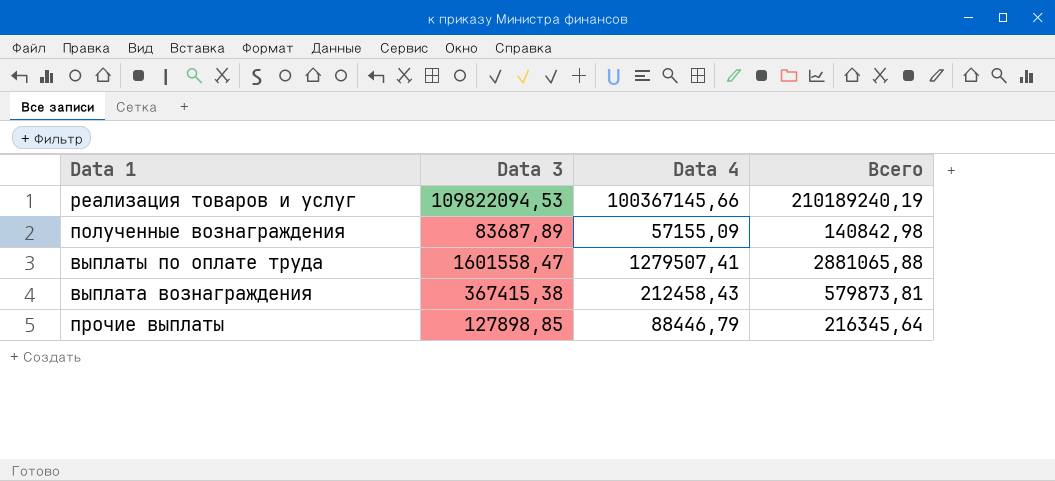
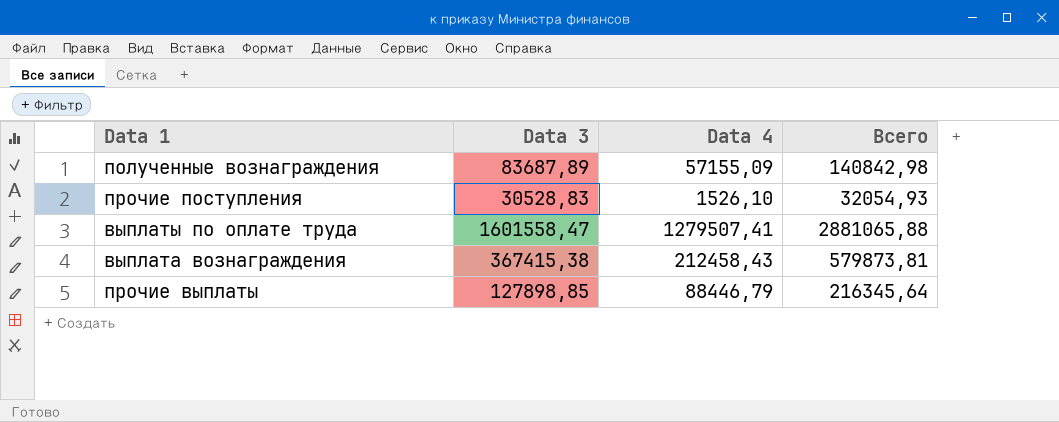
row реализация товаров и услуг: 109822094,53 | 100367145,66 | 210189240,19 -> none
row прочие поступления: none -> 30528,83 | 1526,10 | 32054,93

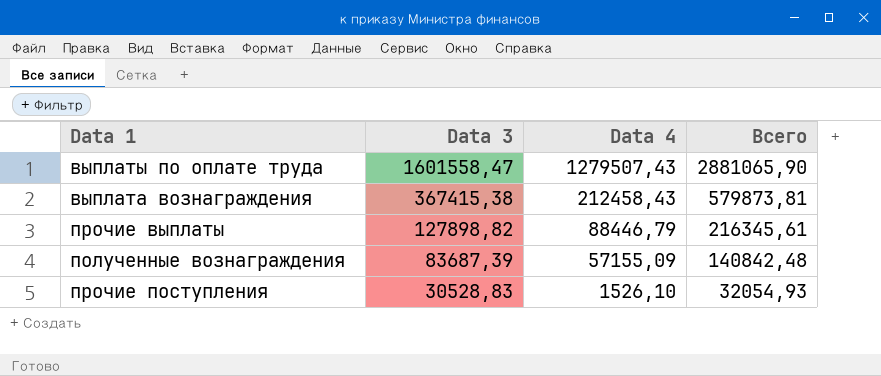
row order: none -> Data 3 descending
выплаты по оплате труда | Data 4: 1279507,41 -> 1279507,43
выплаты по оплате труда | Всего: 2881065,88 -> 2881065,90
прочие выплаты | Data 3: 127898,85 -> 127898,82
прочие выплаты | Всего: 216345,64 -> 216345,61
полученные вознаграждения | Data 3: 83687,89 -> 83687,39
полученные вознаграждения | Всего: 140842,98 -> 140842,48

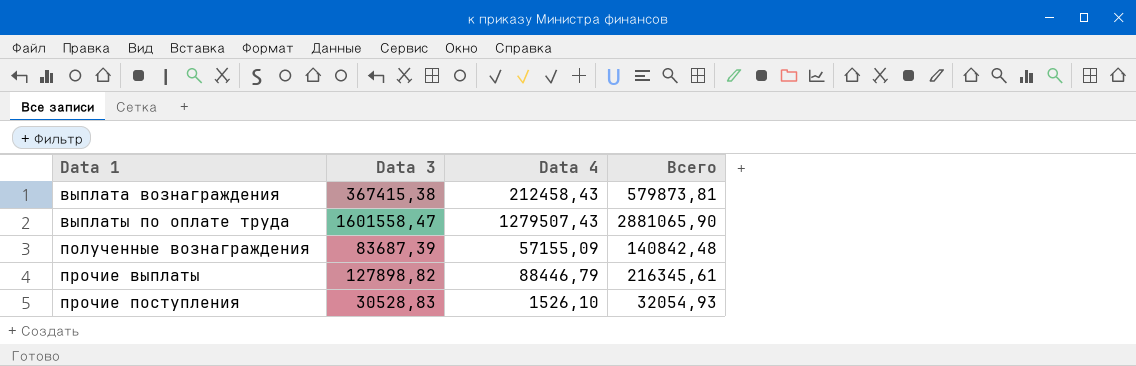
row order: Data 3 descending -> Data 1 ascending

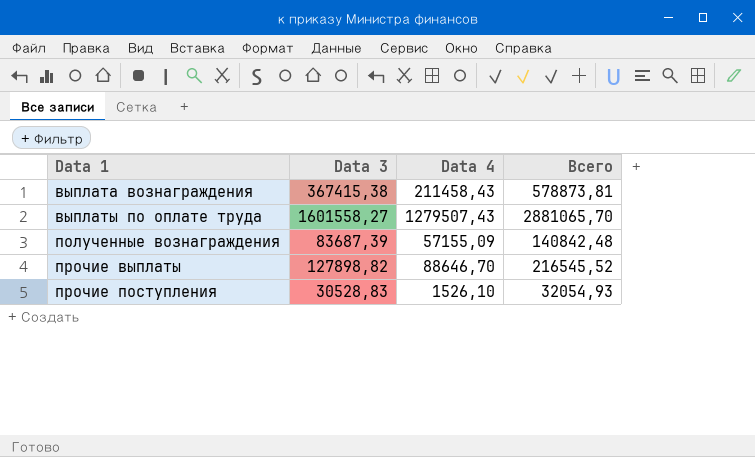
выплата вознаграждения | Data 4: 212458,43 -> 211458,43
выплата вознаграждения | Всего: 579873,81 -> 578873,81
выплаты по оплате труда | Data 3: 1601558,47 -> 1601558,27
выплаты по оплате труда | Всего: 2881065,90 -> 2881065,70
прочие выплаты | Data 4: 88446,79 -> 88646,70
прочие выплаты | Всего: 216345,61 -> 216545,52

